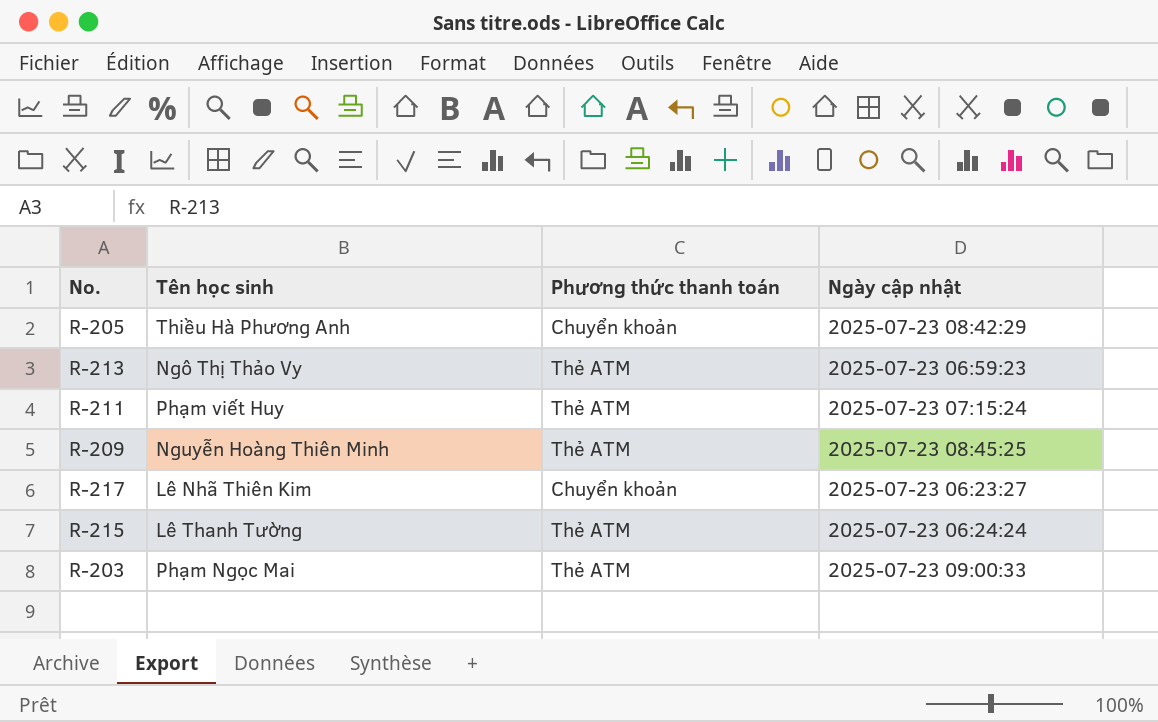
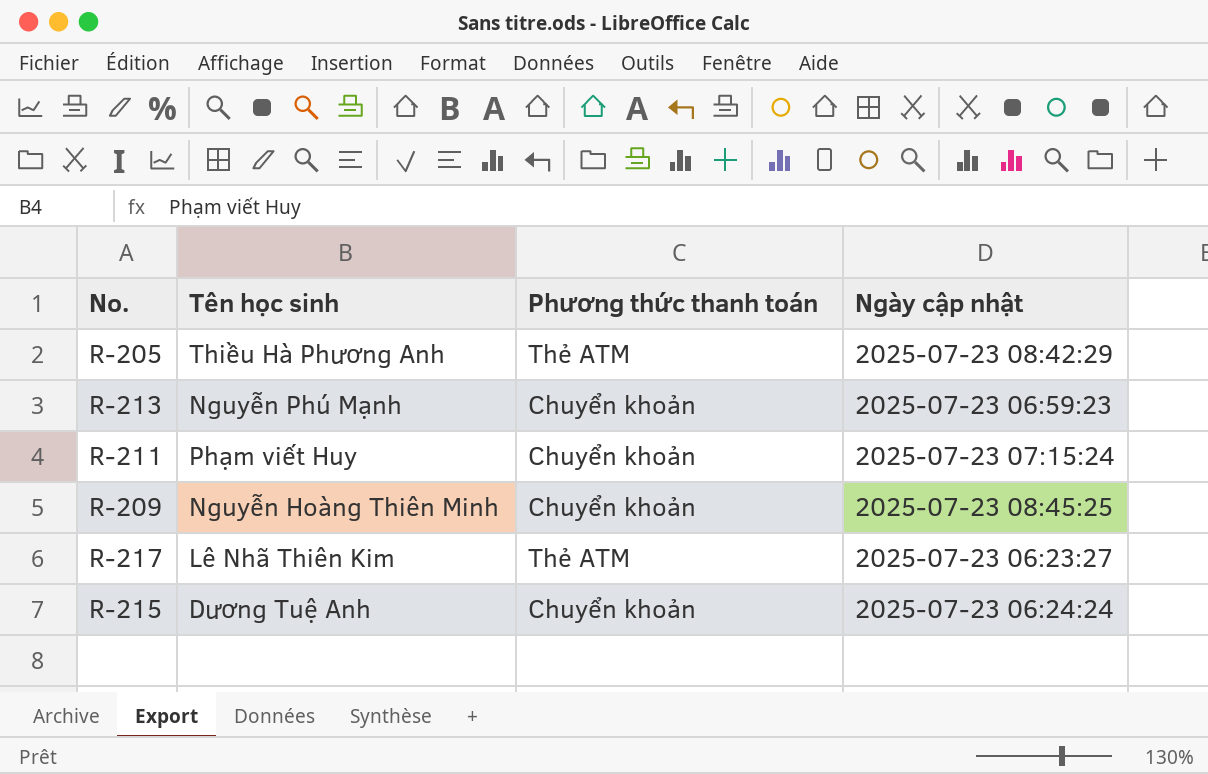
row R-203: Phạm Ngọc Mai | Thẻ ATM | 2025-07-23 09:00:33 -> none
R-205 | Phương thức thanh toán: Chuyển khoản -> Thẻ ATM
R-213 | Tên học sinh: Ngô Thị Thảo Vy -> Nguyễn Phú Mạnh
R-213 | Phương thức thanh toán: Thẻ ATM -> Chuyển khoản
R-211 | Phương thức thanh toán: Thẻ ATM -> Chuyển khoản
R-209 | Phương thức thanh toán: Thẻ ATM -> Chuyển khoản
R-217 | Phương thức thanh toán: Chuyển khoản -> Thẻ ATM
R-215 | Tên học sinh: Lê Thanh Tường -> Dương Tuệ Anh
R-215 | Phương thức thanh toán: Thẻ ATM -> Chuyển khoản

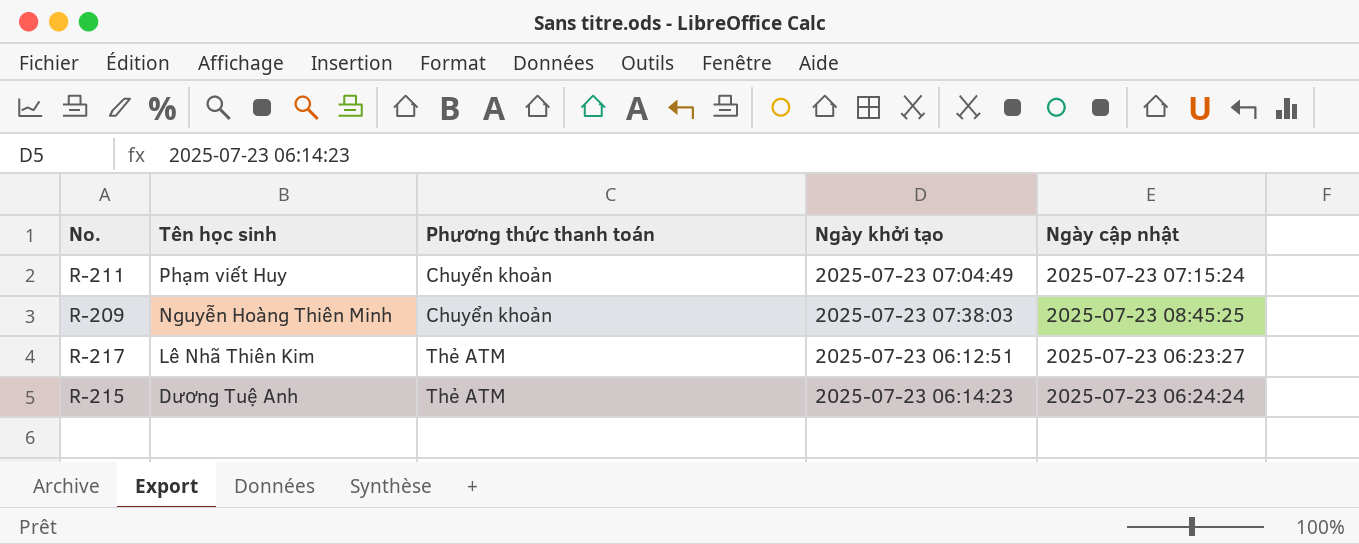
column Ngày khởi tạo | position: none -> 4
row R-205: Thiều Hà Phương Anh | Thẻ ATM | 2025-07-23 08:42:29 -> none
row R-213: Nguyễn Phú Mạnh | Chuyển khoản | 2025-07-23 06:59:23 -> none
R-215 | Phương thức thanh toán: Chuyển khoản -> Thẻ ATM

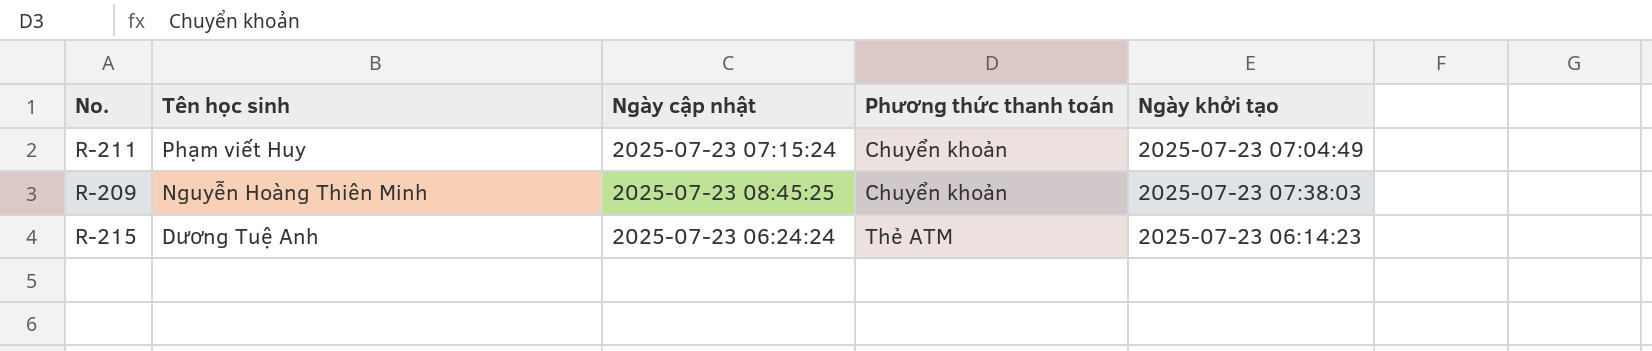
column Ngày cập nhật | position: 5 -> 3
row R-217: Lê Nhã Thiên Kim | Thẻ ATM | 2025-07-23 06:12:51 | 2025-07-23 06:23:27 -> none

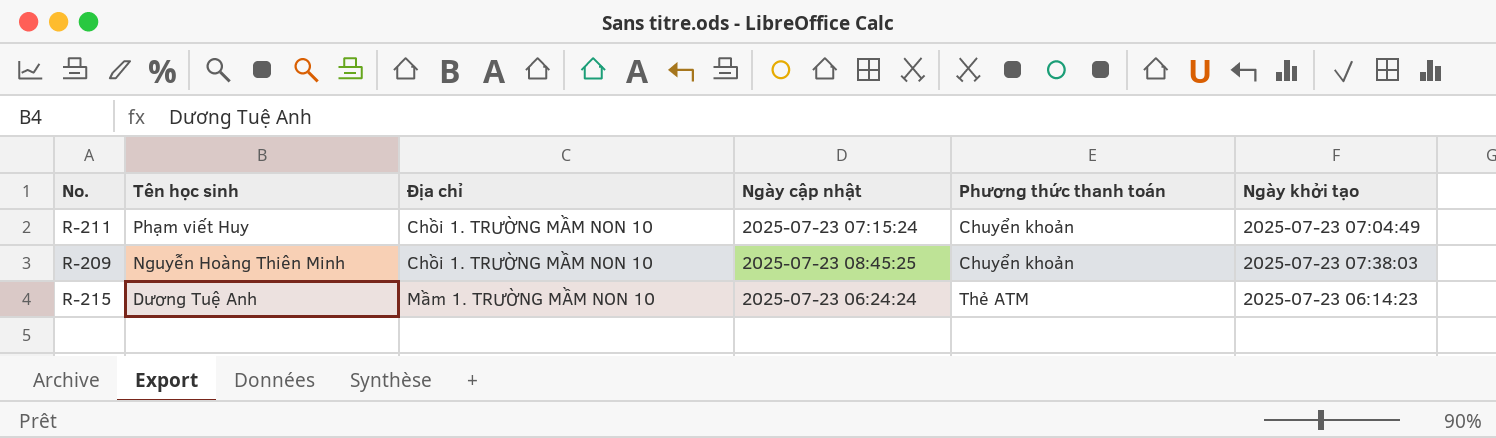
column Địa chỉ | position: none -> 3

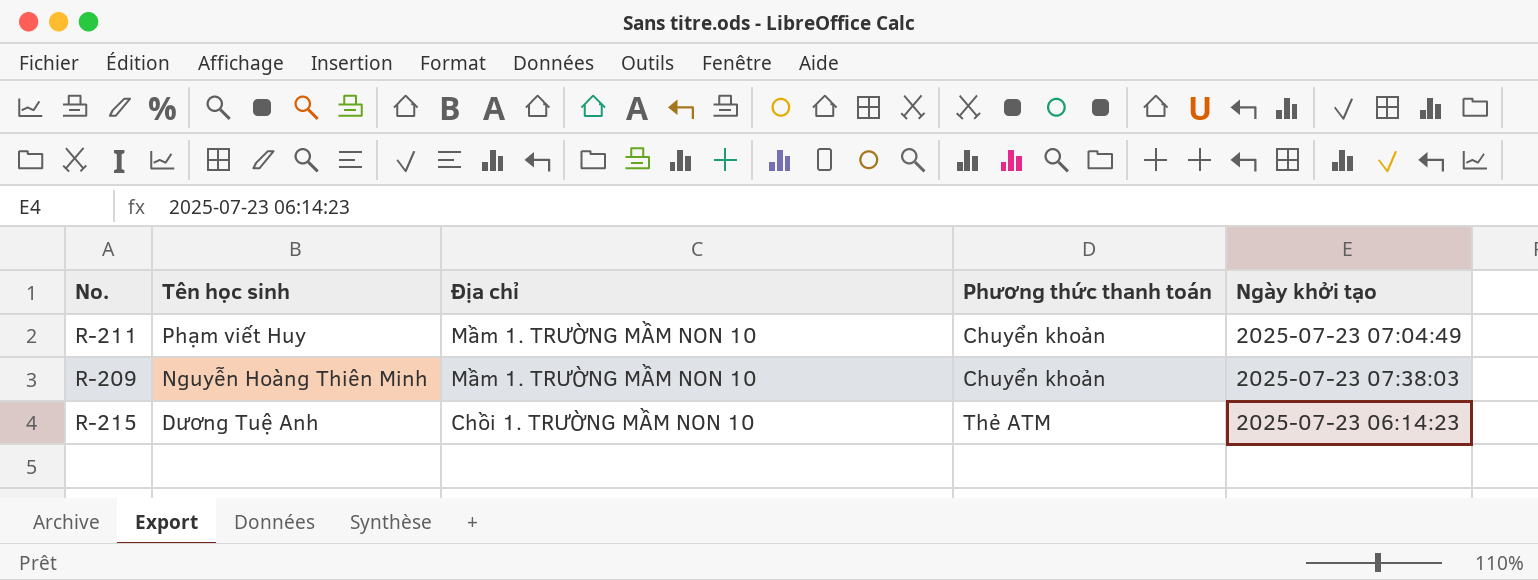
column Ngày cập nhật | position: 4 -> none
R-211 | Địa chỉ: Chồi 1. TRƯỜNG MẦM NON 10 -> Mầm 1. TRƯỜNG MẦM NON 10
R-209 | Địa chỉ: Chồi 1. TRƯỜNG MẦM NON 10 -> Mầm 1. TRƯỜNG MẦM NON 10
R-215 | Địa chỉ: Mầm 1. TRƯỜNG MẦM NON 10 -> Chồi 1. TRƯỜNG MẦM NON 10

